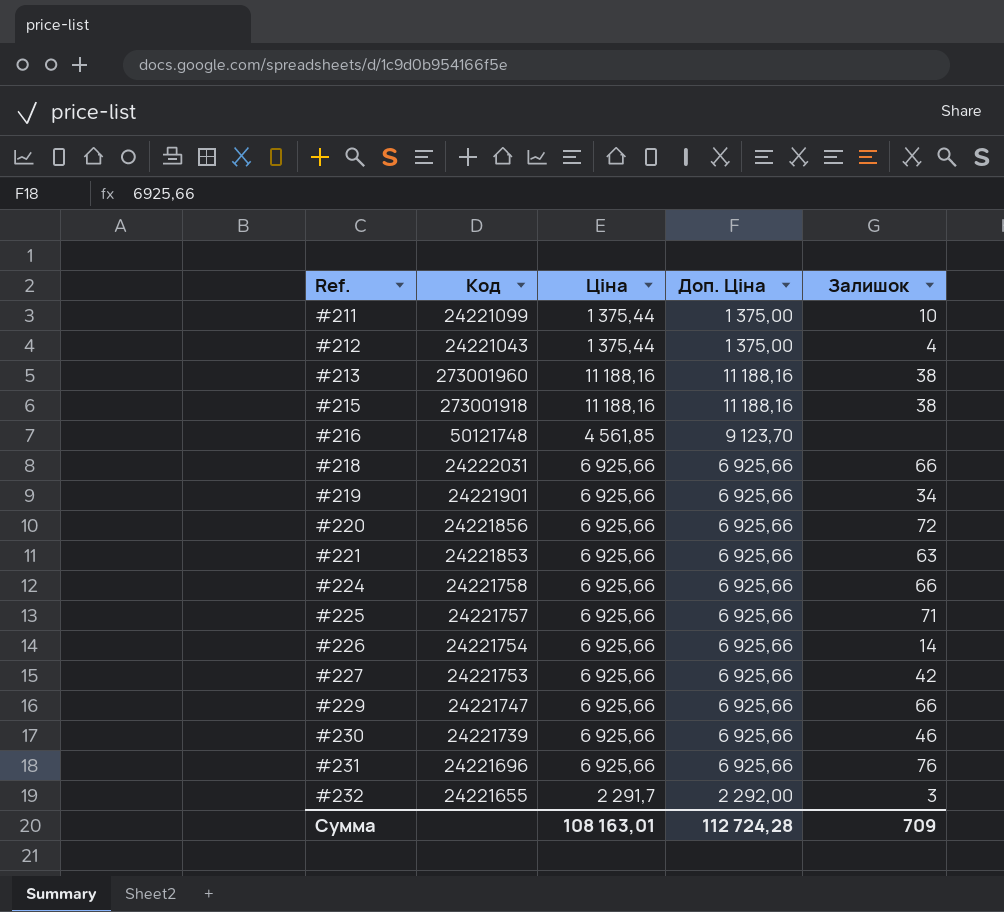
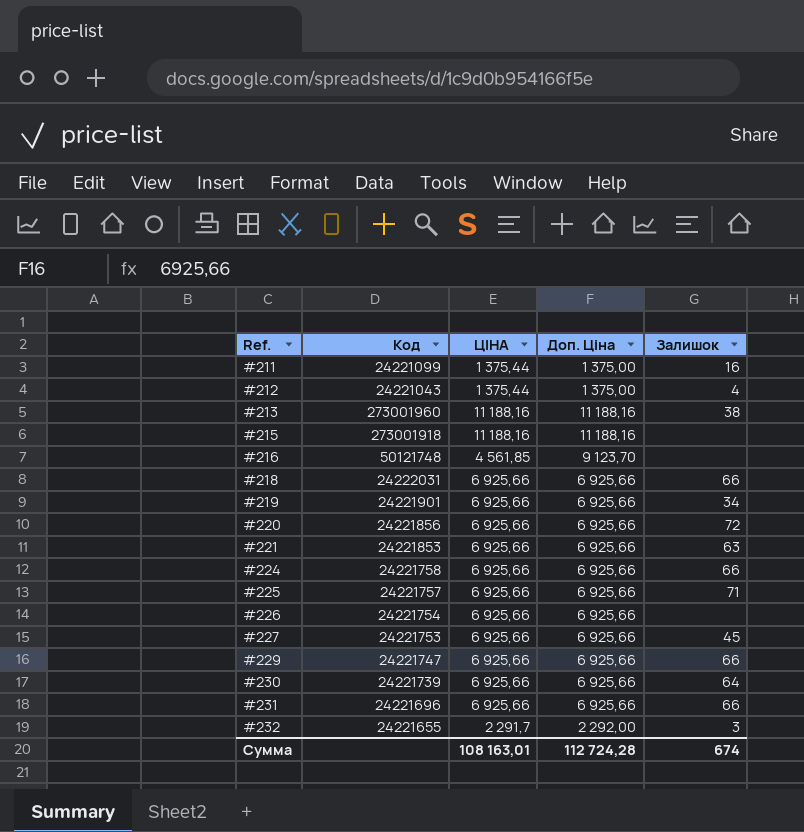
column name: Ціна -> ЦІНА
#211 | Залишок: 10 -> 16
#215 | Залишок: 38 -> none
#226 | Залишок: 14 -> none
#227 | Залишок: 42 -> 45
#230 | Залишок: 46 -> 64
#231 | Залишок: 76 -> 66
Сумма | Залишок: 709 -> 674

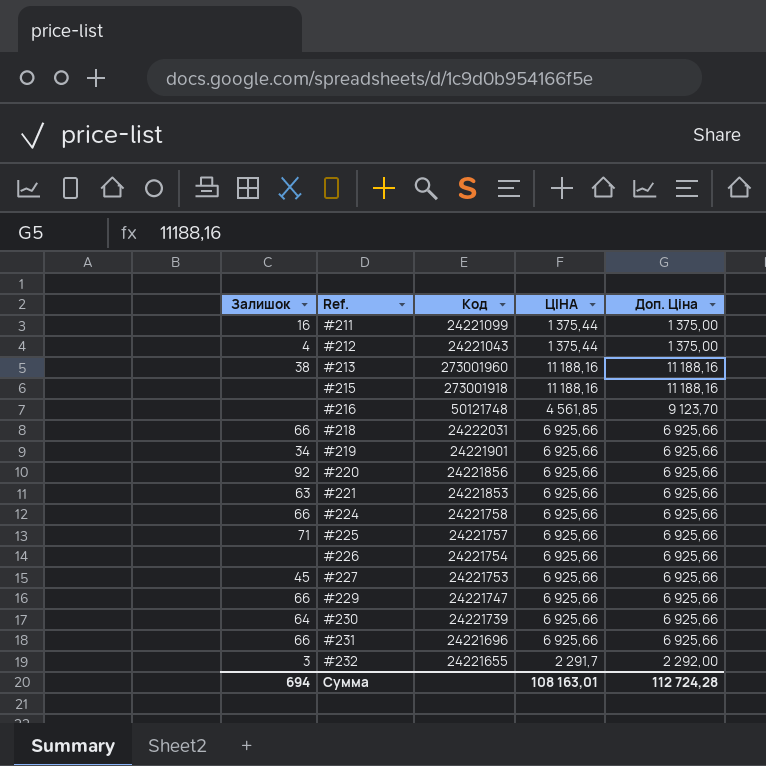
column Залишок | position: 5 -> 1
#220 | Залишок: 72 -> 92
Сумма | Залишок: 674 -> 694

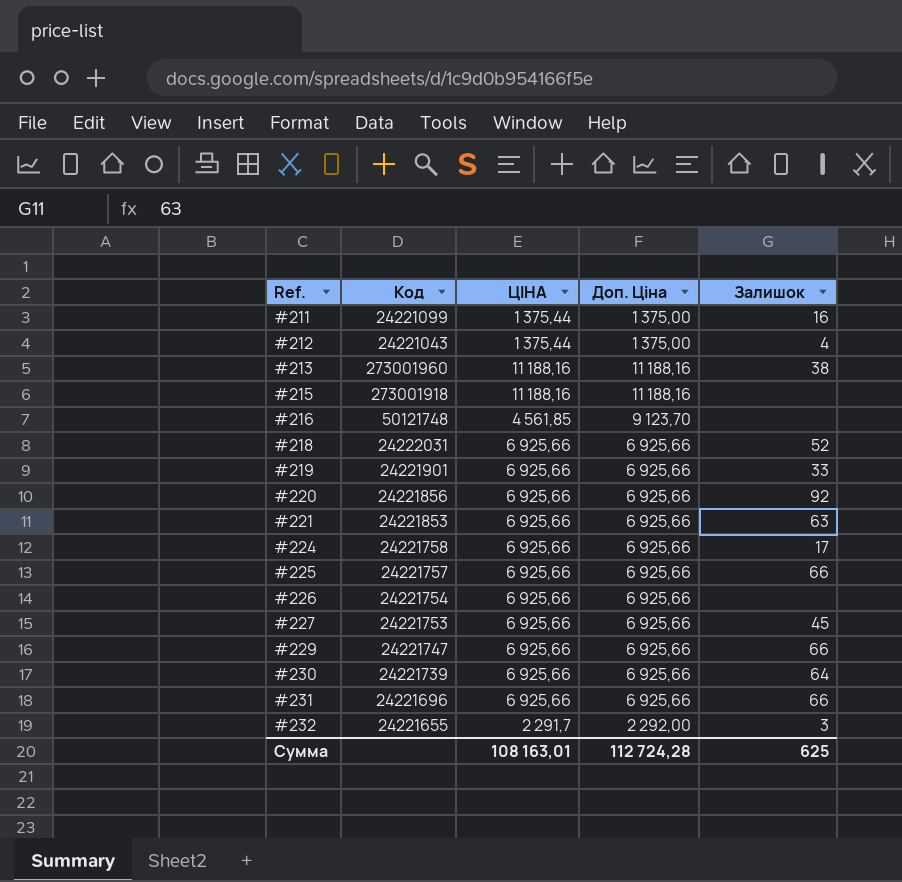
column Залишок | position: 1 -> 5
#218 | Залишок: 66 -> 52
#219 | Залишок: 34 -> 33
#224 | Залишок: 66 -> 17
#225 | Залишок: 71 -> 66
Сумма | Залишок: 694 -> 625

